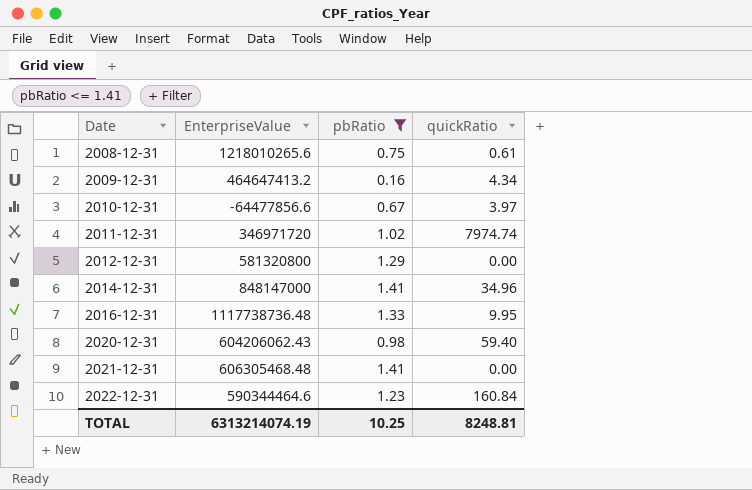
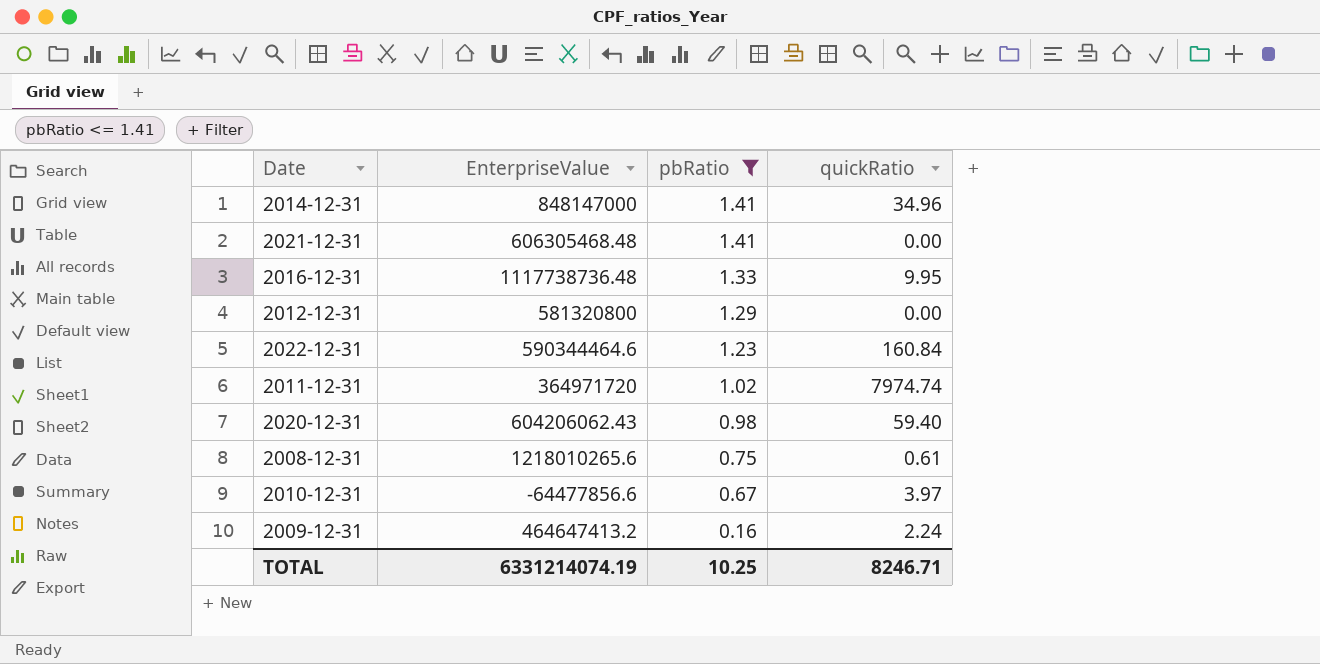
row order: Date ascending -> pbRatio descending
2011-12-31 | EnterpriseValue: 346971720 -> 364971720
2009-12-31 | quickRatio: 4.34 -> 2.24
TOTAL | EnterpriseValue: 6313214074.19 -> 6331214074.19
TOTAL | quickRatio: 8248.81 -> 8246.71

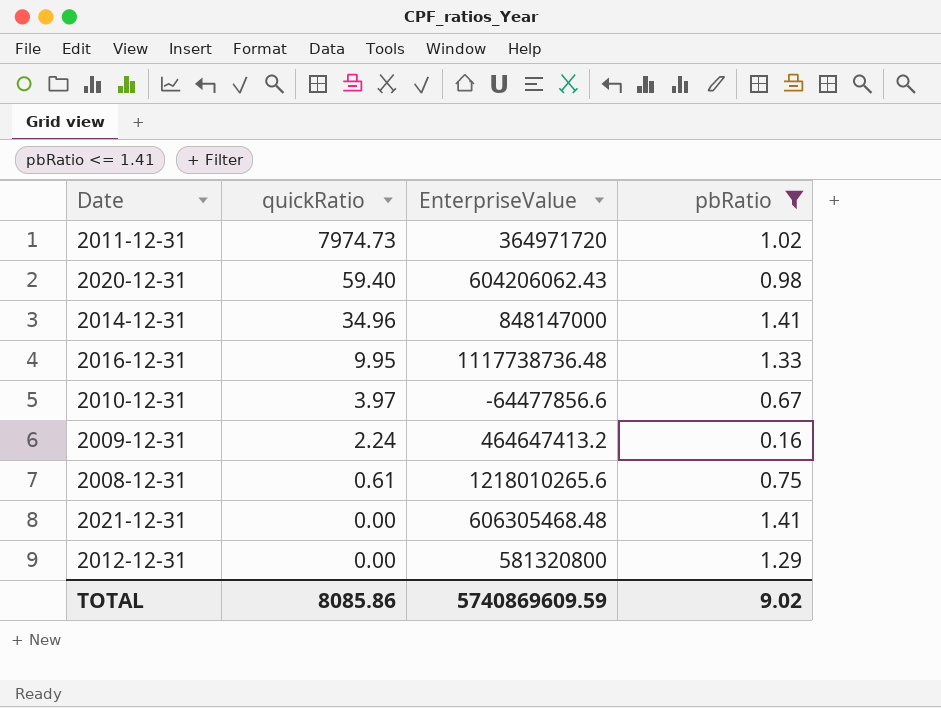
row order: pbRatio descending -> quickRatio descending
column quickRatio | position: 4 -> 2
row 2022-12-31: 590344464.6 | 1.23 | 160.84 -> none
2011-12-31 | quickRatio: 7974.74 -> 7974.73
TOTAL | quickRatio: 8246.71 -> 8085.86
TOTAL | EnterpriseValue: 6331214074.19 -> 5740869609.59
TOTAL | pbRatio: 10.25 -> 9.02

